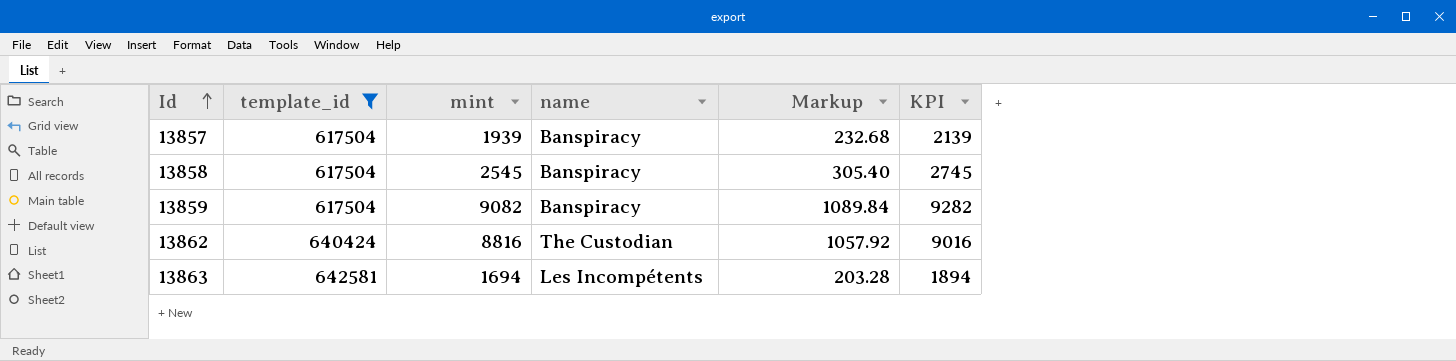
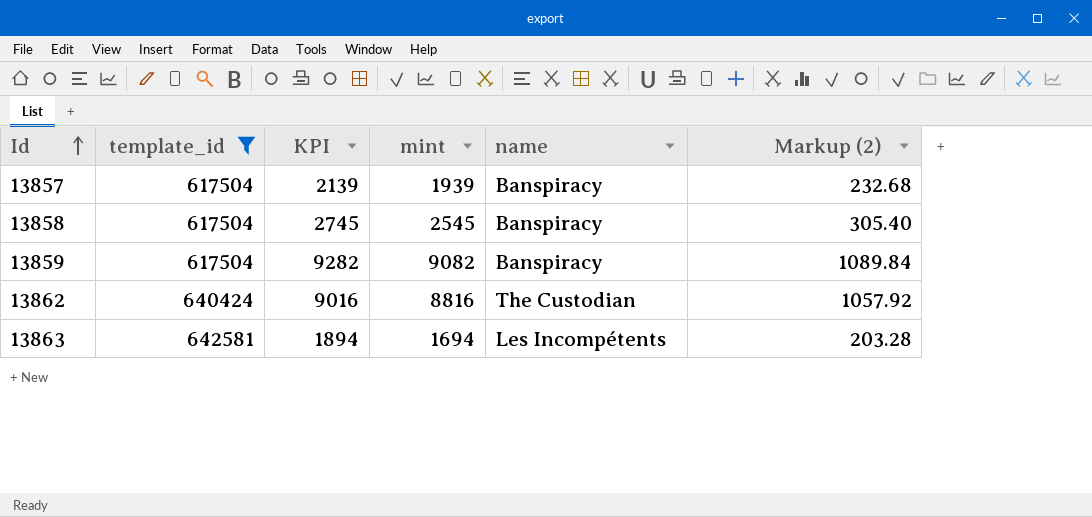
column KPI | position: 6 -> 3
column name: Markup -> Markup (2)

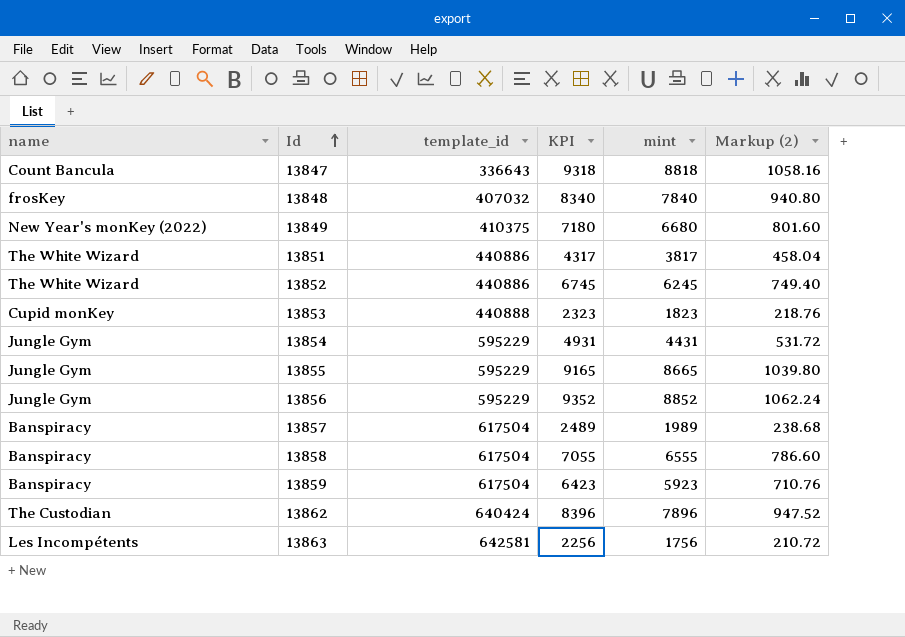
filter: template_id >= 617504 -> none
column name | position: 5 -> 1
column KPI | formula: [mint] + 200 -> [mint] + 500
13857 | mint: 1939 -> 1989
13857 | Markup (2): 232.68 -> 238.68
13858 | mint: 2545 -> 6555
13858 | Markup (2): 305.40 -> 786.60
13859 | mint: 9082 -> 5923
13859 | Markup (2): 1089.84 -> 710.76
13862 | mint: 8816 -> 7896
13862 | Markup (2): 1057.92 -> 947.52
13863 | mint: 1694 -> 1756
13863 | Markup (2): 203.28 -> 210.72

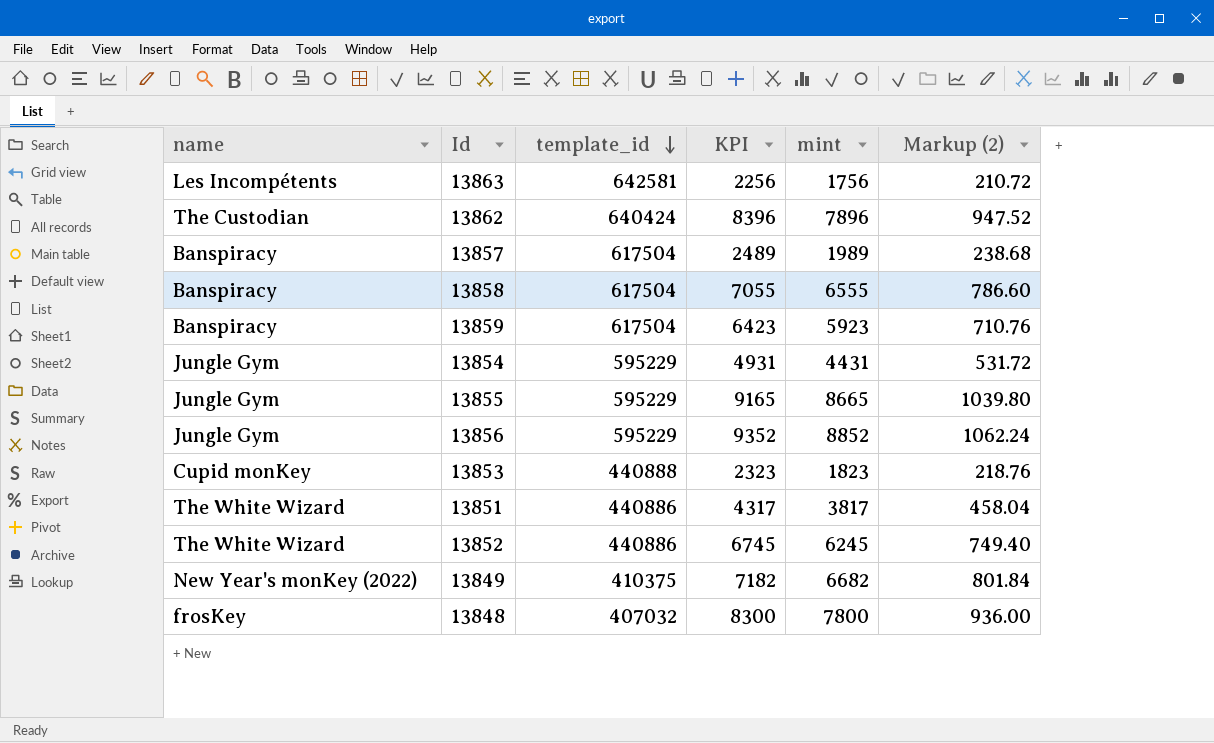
row order: Id ascending -> template_id descending
row 13847: Count Bancula | 336643 | 9318 | 8818 | 1058.16 -> none
13849 | KPI: 7180 -> 7182
13849 | mint: 6680 -> 6682
13849 | Markup (2): 801.60 -> 801.84
13848 | KPI: 8340 -> 8300
13848 | mint: 7840 -> 7800
13848 | Markup (2): 940.80 -> 936.00

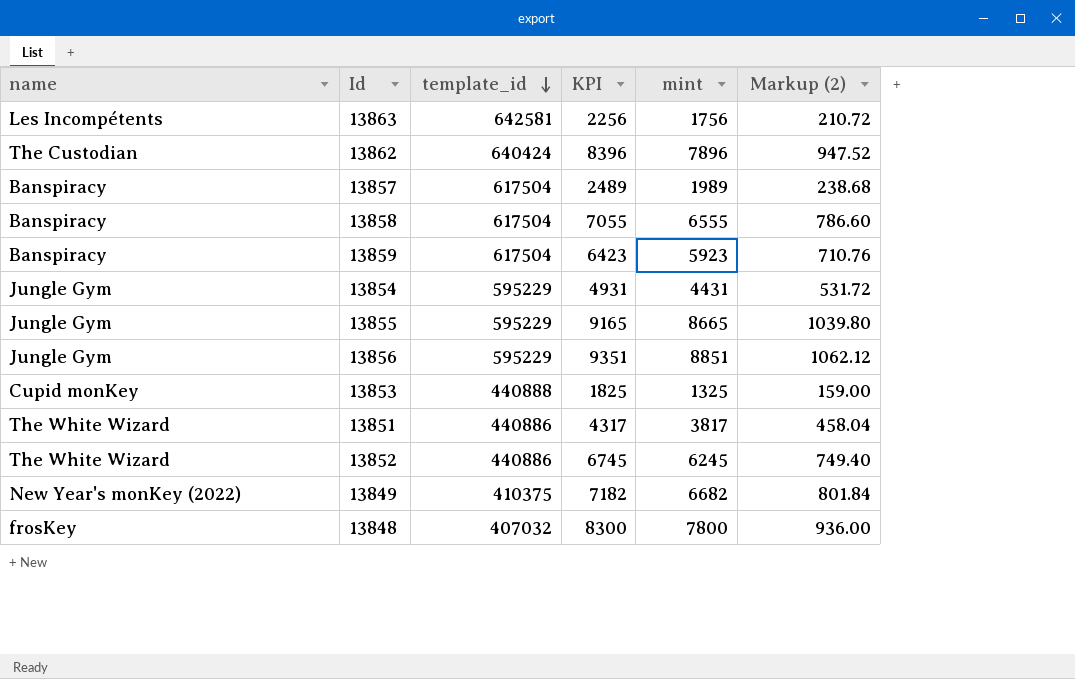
13856 | KPI: 9352 -> 9351
13856 | mint: 8852 -> 8851
13856 | Markup (2): 1062.24 -> 1062.12
13853 | KPI: 2323 -> 1825
13853 | mint: 1823 -> 1325
13853 | Markup (2): 218.76 -> 159.00

